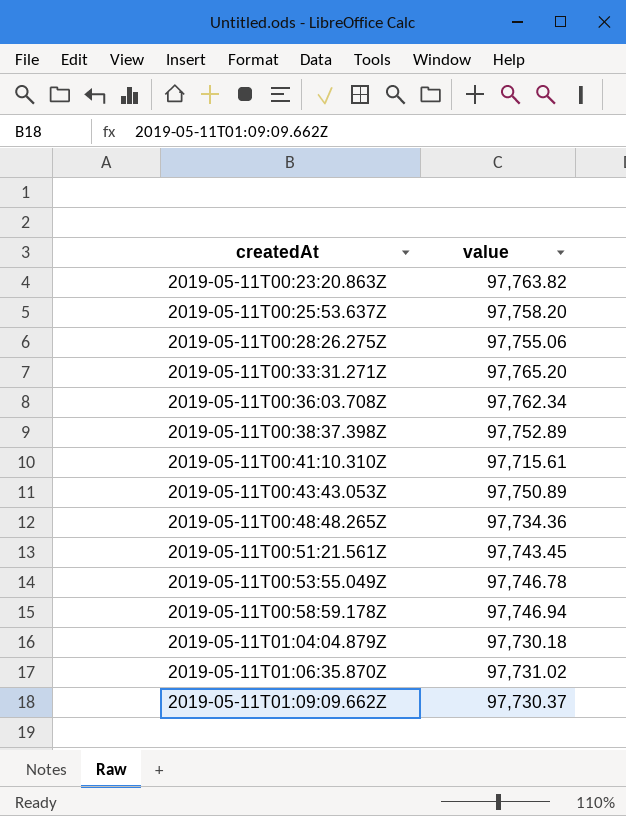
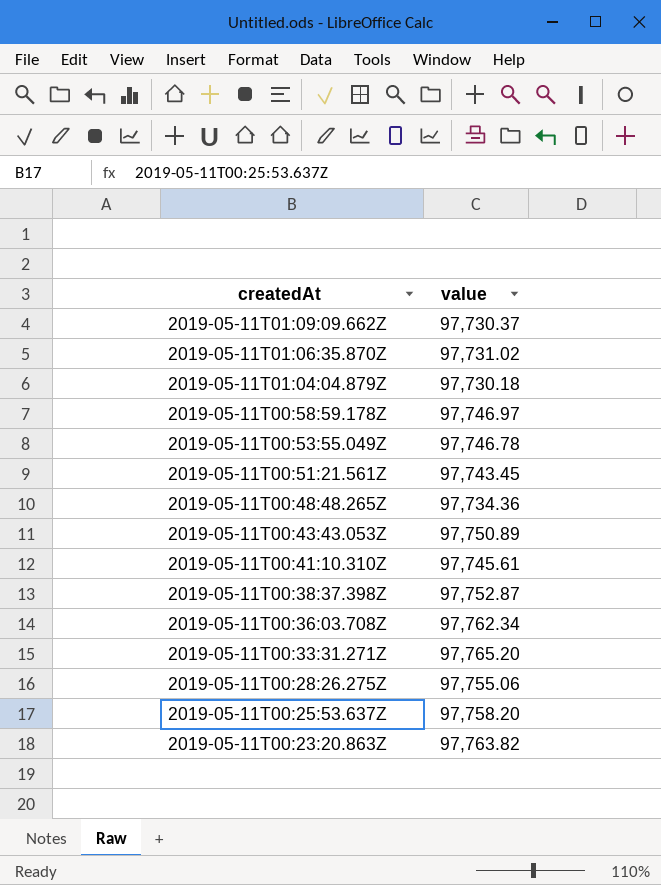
row order: createdAt ascending -> createdAt descending
2019-05-11T00:58:59.178Z | value: 97,746.94 -> 97,746.97
2019-05-11T00:41:10.310Z | value: 97,715.61 -> 97,745.61
2019-05-11T00:38:37.398Z | value: 97,752.89 -> 97,752.87

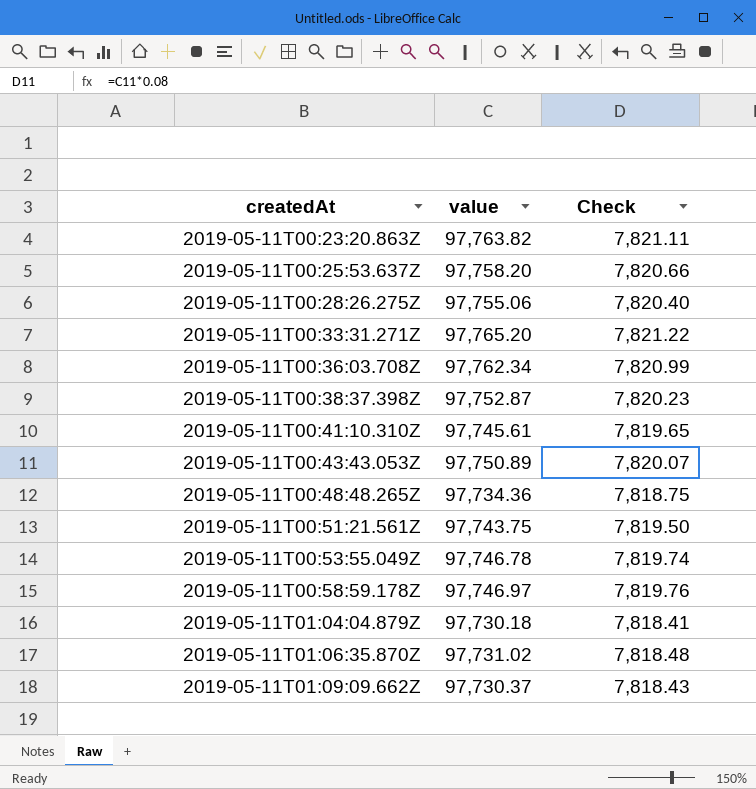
row order: createdAt descending -> createdAt ascending
column Check | formula: none -> [value] * 0.08
2019-05-11T00:51:21.561Z | value: 97,743.45 -> 97,743.75

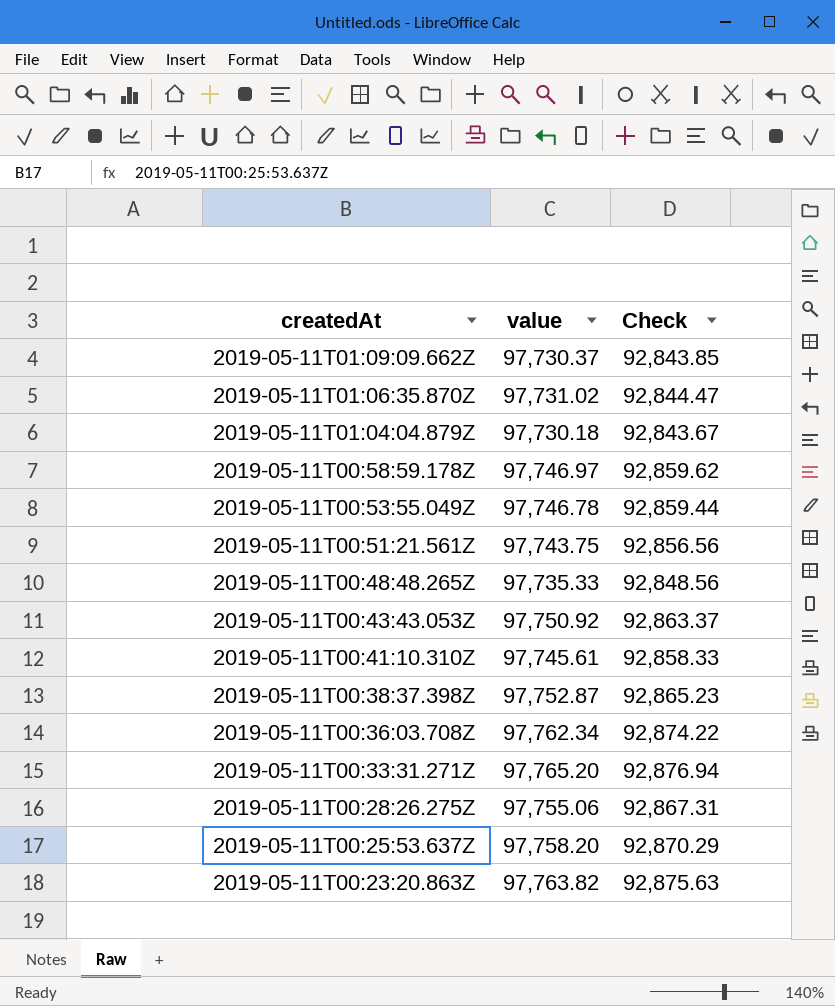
row order: createdAt ascending -> createdAt descending
column Check | formula: [value] * 0.08 -> [value] * 0.95
2019-05-11T00:48:48.265Z | value: 97,734.36 -> 97,735.33
2019-05-11T00:43:43.053Z | value: 97,750.89 -> 97,750.92

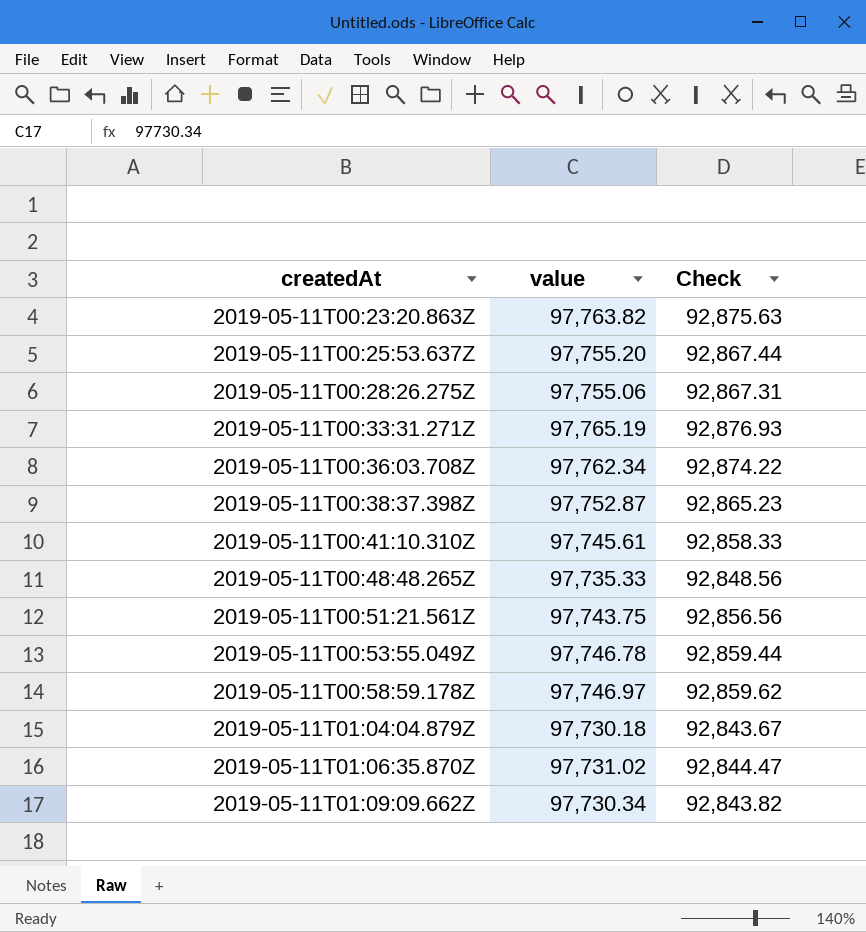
row order: createdAt descending -> createdAt ascending
row 2019-05-11T00:43:43.053Z: 97,750.92 | 92,863.37 -> none
2019-05-11T00:25:53.637Z | value: 97,758.20 -> 97,755.20
2019-05-11T00:25:53.637Z | Check: 92,870.29 -> 92,867.44
2019-05-11T00:33:31.271Z | value: 97,765.20 -> 97,765.19
2019-05-11T00:33:31.271Z | Check: 92,876.94 -> 92,876.93
2019-05-11T01:09:09.662Z | value: 97,730.37 -> 97,730.34
2019-05-11T01:09:09.662Z | Check: 92,843.85 -> 92,843.82

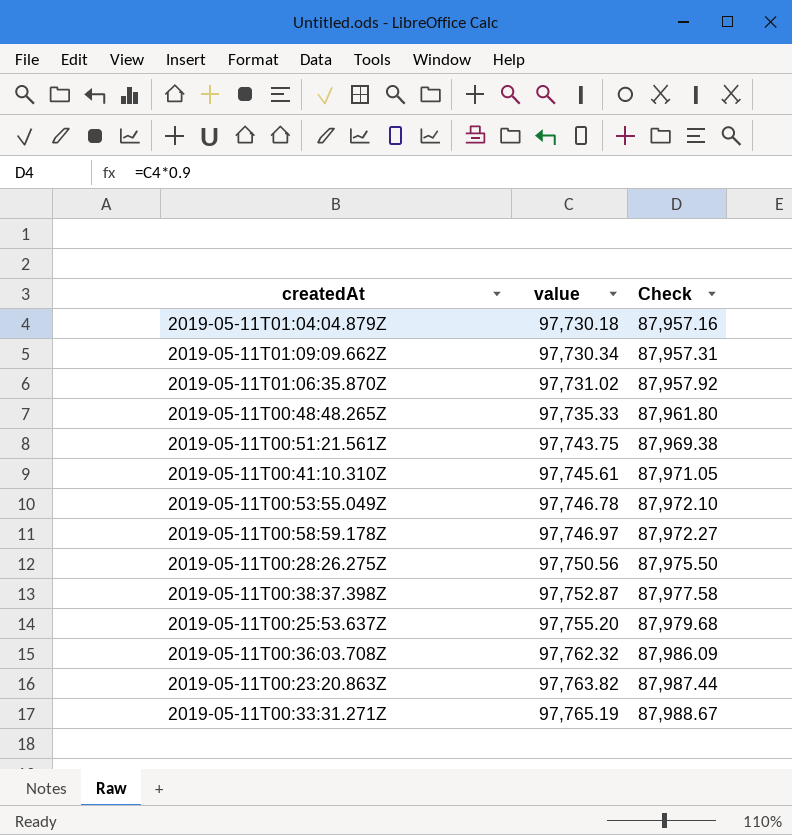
row order: createdAt ascending -> value ascending
column Check | formula: [value] * 0.95 -> [value] * 0.9
2019-05-11T00:28:26.275Z | value: 97,755.06 -> 97,750.56
2019-05-11T00:36:03.708Z | value: 97,762.34 -> 97,762.32

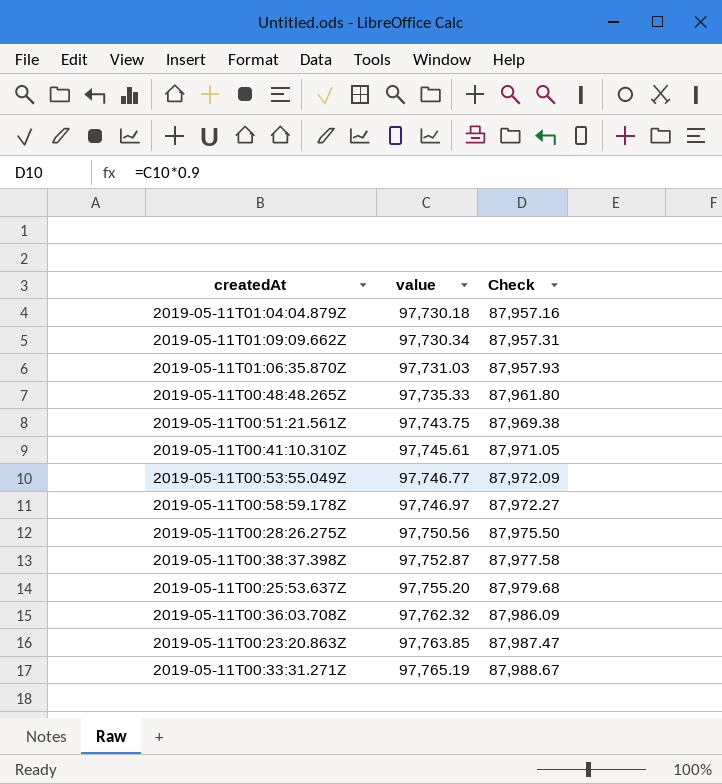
2019-05-11T01:06:35.870Z | value: 97,731.02 -> 97,731.03
2019-05-11T01:06:35.870Z | Check: 87,957.92 -> 87,957.93
2019-05-11T00:53:55.049Z | value: 97,746.78 -> 97,746.77
2019-05-11T00:53:55.049Z | Check: 87,972.10 -> 87,972.09
2019-05-11T00:23:20.863Z | value: 97,763.82 -> 97,763.85
2019-05-11T00:23:20.863Z | Check: 87,987.44 -> 87,987.47

